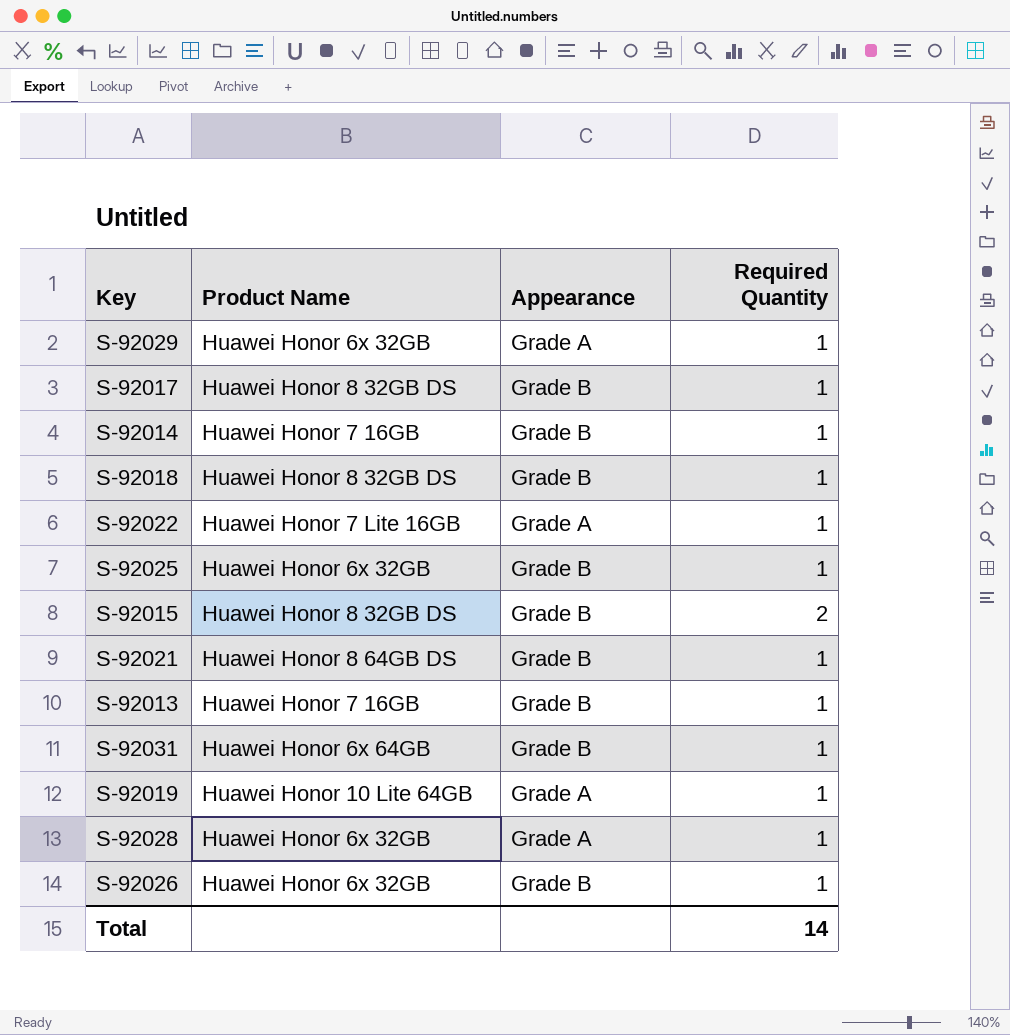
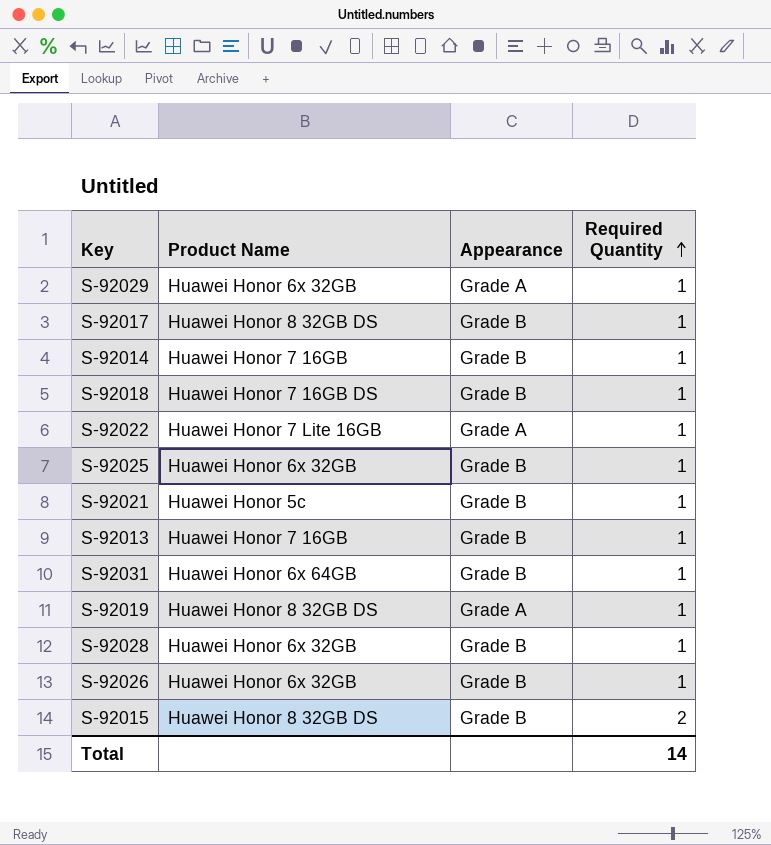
row order: none -> Required Quantity ascending
S-92018 | Product Name: Huawei Honor 8 32GB DS -> Huawei Honor 7 16GB DS
S-92021 | Product Name: Huawei Honor 8 64GB DS -> Huawei Honor 5c
S-92019 | Product Name: Huawei Honor 10 Lite 64GB -> Huawei Honor 8 32GB DS
S-92028 | Appearance: Grade A -> Grade B

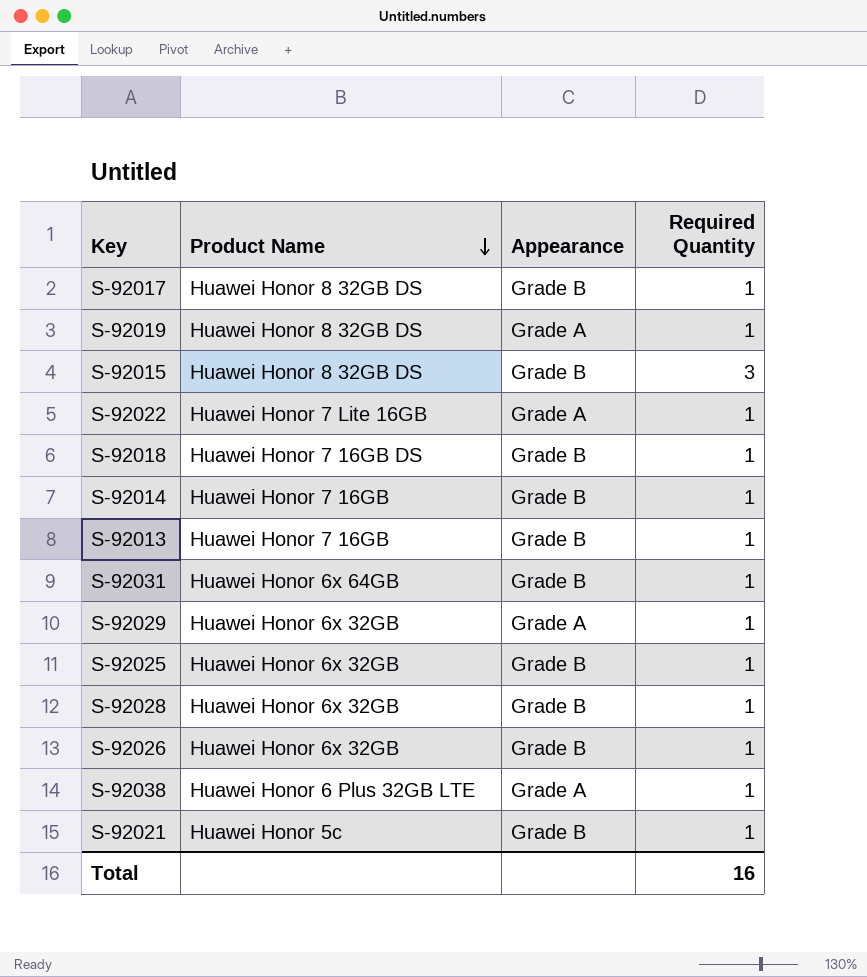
row order: Required Quantity ascending -> Product Name descending
S-92015 | Required Quantity: 2 -> 3
row S-92038: none -> Huawei Honor 6 Plus 32GB LTE | Grade A | 1
Total | Required Quantity: 14 -> 16

